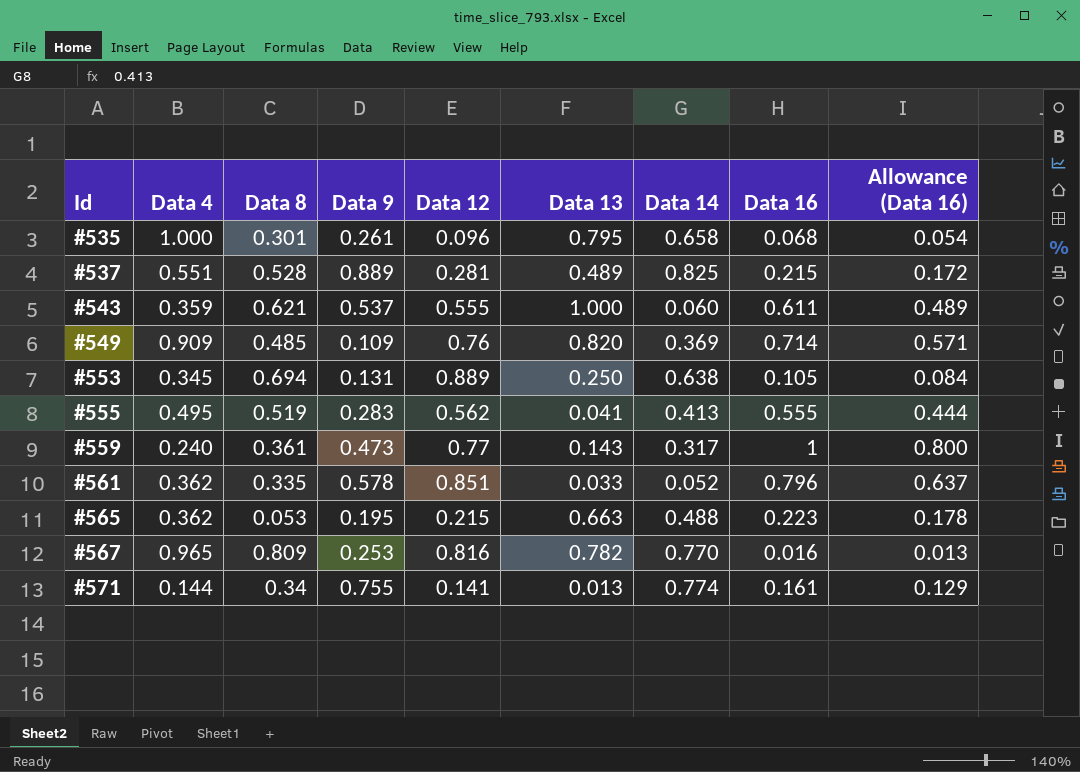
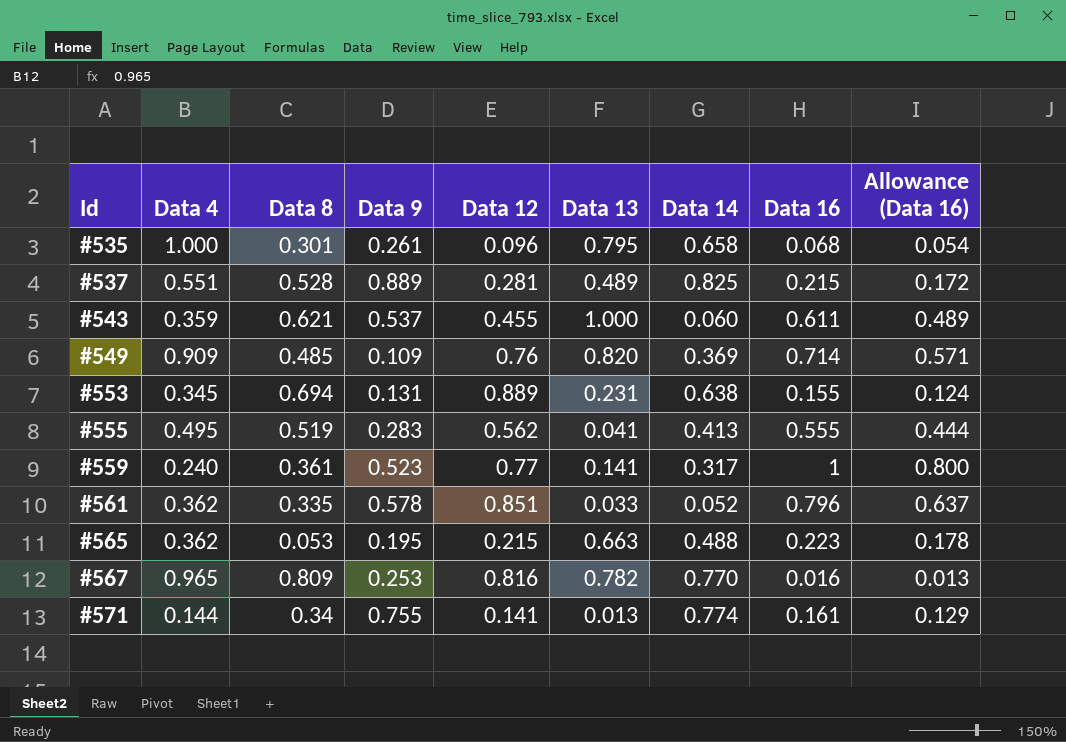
#543 | Data 12: 0.555 -> 0.455
#553 | Data 13: 0.250 -> 0.231
#553 | Data 16: 0.105 -> 0.155
#553 | Allowance (Data 16): 0.084 -> 0.124
#559 | Data 9: 0.473 -> 0.523
#559 | Data 13: 0.143 -> 0.141

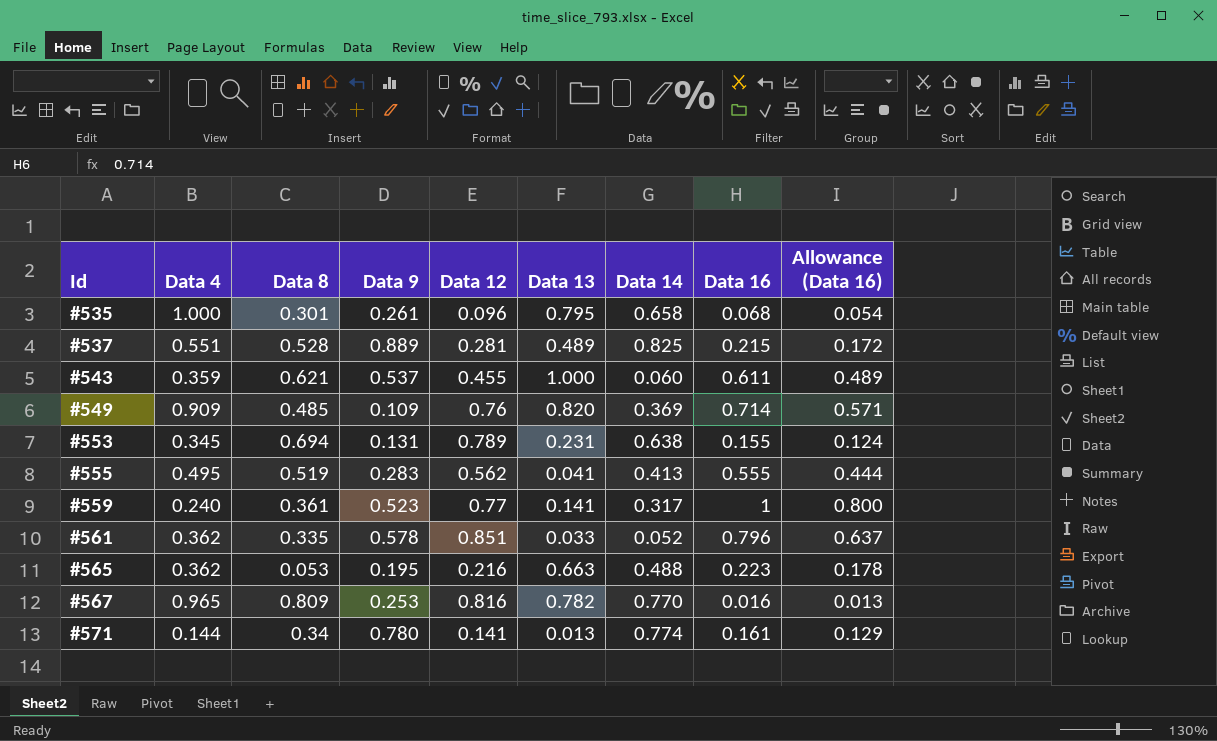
#553 | Data 12: 0.889 -> 0.789
#565 | Data 12: 0.215 -> 0.216
#571 | Data 9: 0.755 -> 0.780

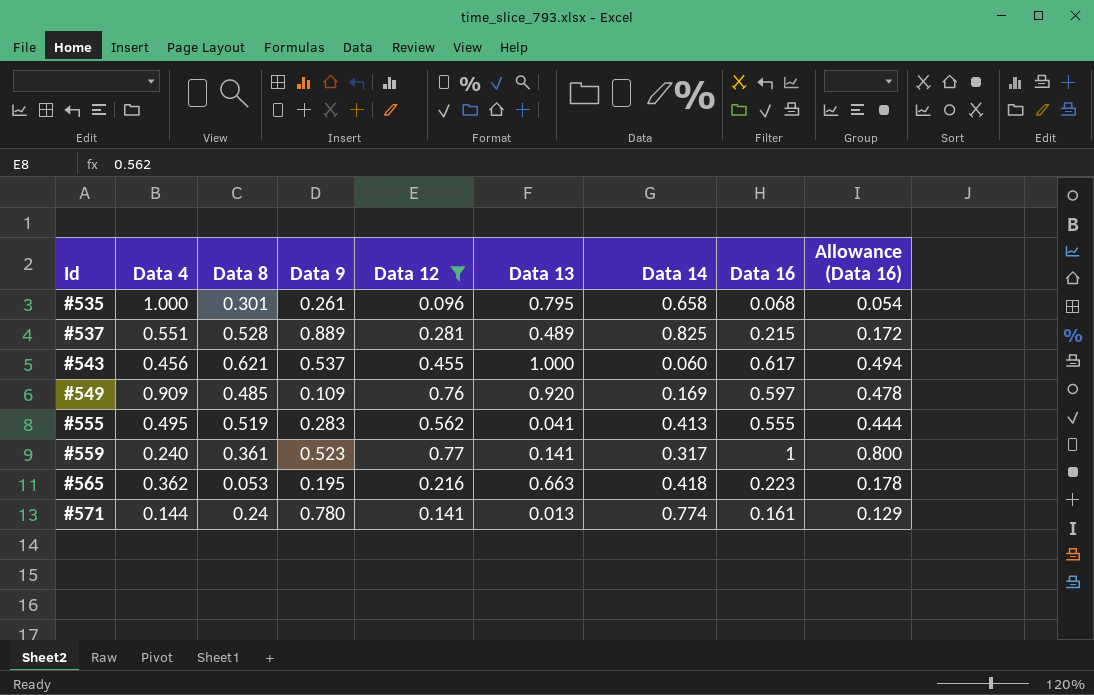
filter: none -> Data 12 <= 0.77
#543 | Data 4: 0.359 -> 0.456
#543 | Data 16: 0.611 -> 0.617
#543 | Allowance (Data 16): 0.489 -> 0.494
#549 | Data 13: 0.820 -> 0.920
#549 | Data 14: 0.369 -> 0.169
#549 | Data 16: 0.714 -> 0.597
#549 | Allowance (Data 16): 0.571 -> 0.478
#565 | Data 14: 0.488 -> 0.418
#571 | Data 8: 0.34 -> 0.24

